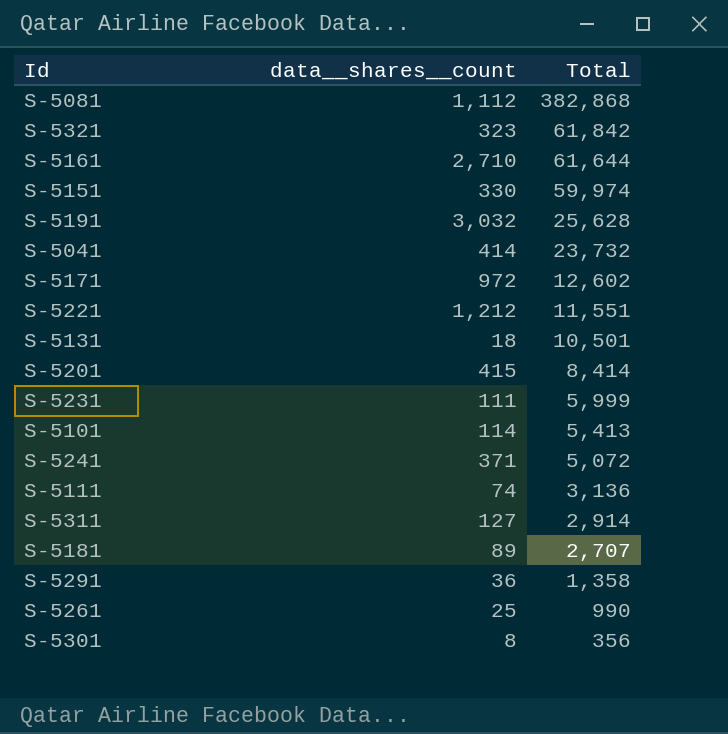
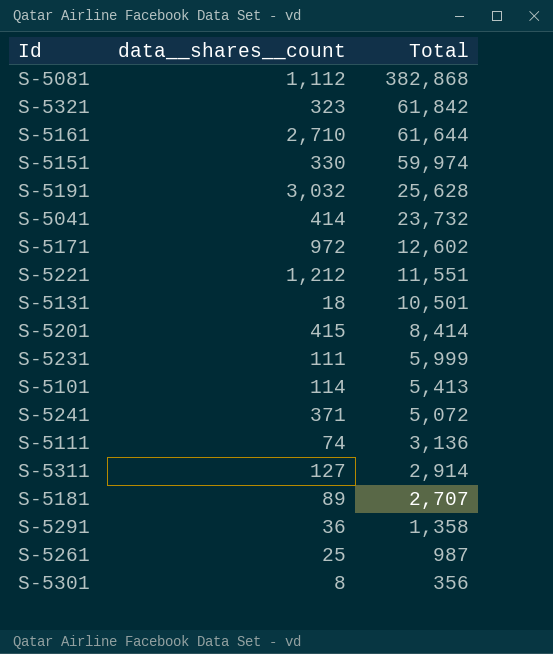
S-5261 | Total: 990 -> 987

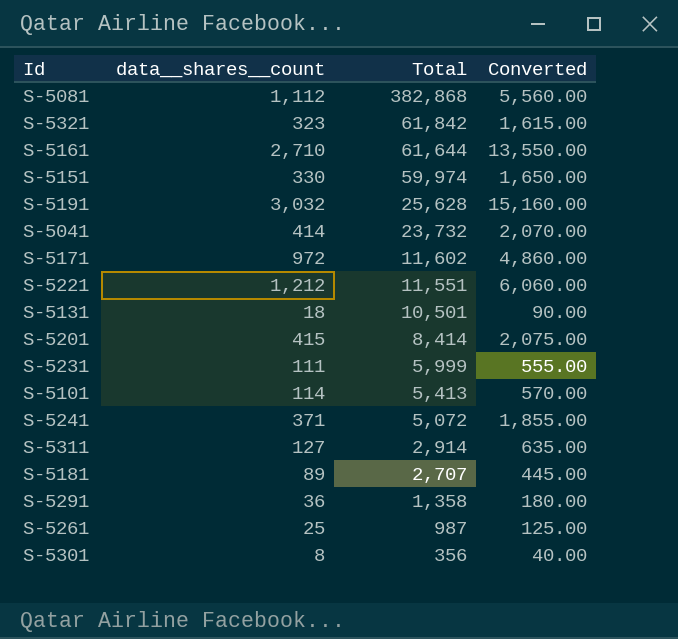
column Converted | formula: none -> [data__shares__count] * 5
row S-5111: 74 | 3,136 -> none
S-5171 | Total: 12,602 -> 11,602

